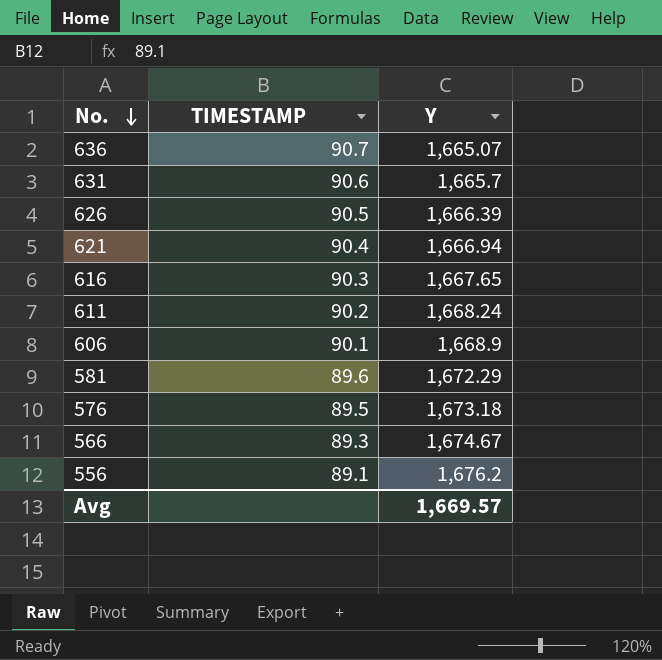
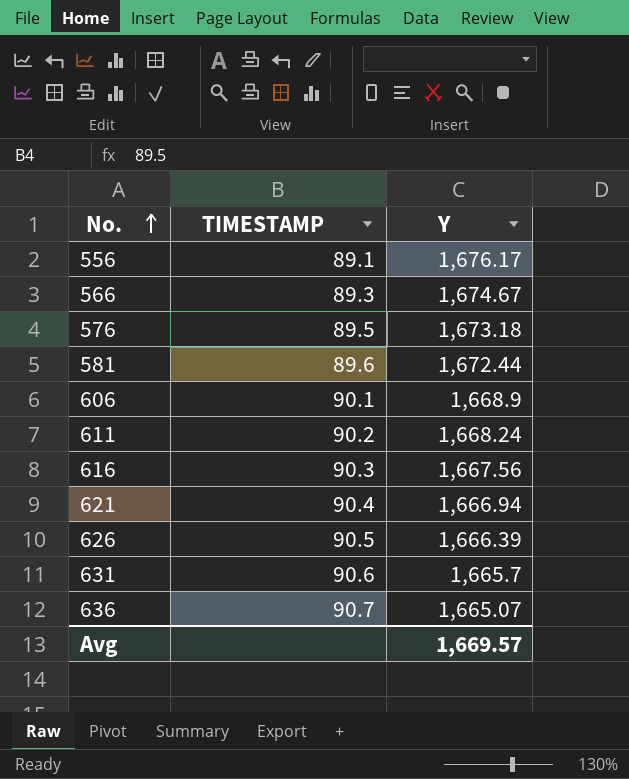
row order: No. descending -> No. ascending
556 | Y: 1,676.2 -> 1,676.17
581 | Y: 1,672.29 -> 1,672.44
616 | Y: 1,667.65 -> 1,667.56

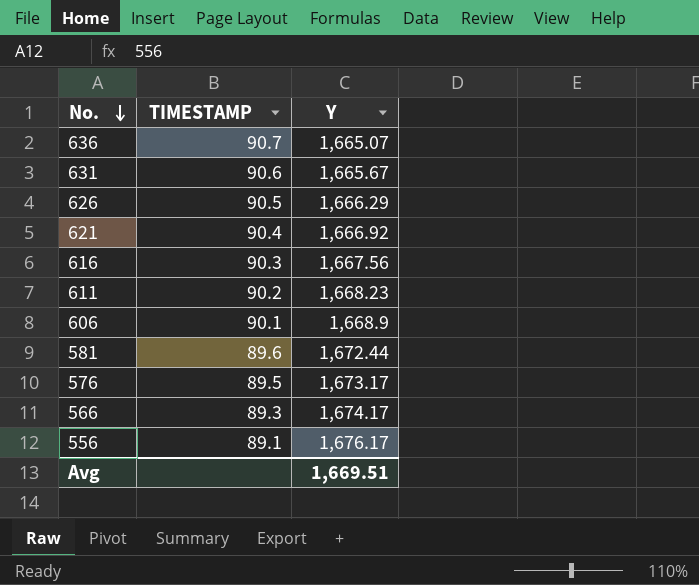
row order: No. ascending -> No. descending
631 | Y: 1,665.7 -> 1,665.67
626 | Y: 1,666.39 -> 1,666.29
621 | Y: 1,666.94 -> 1,666.92
611 | Y: 1,668.24 -> 1,668.23
576 | Y: 1,673.18 -> 1,673.17
566 | Y: 1,674.67 -> 1,674.17
Avg | Y: 1,669.57 -> 1,669.51

